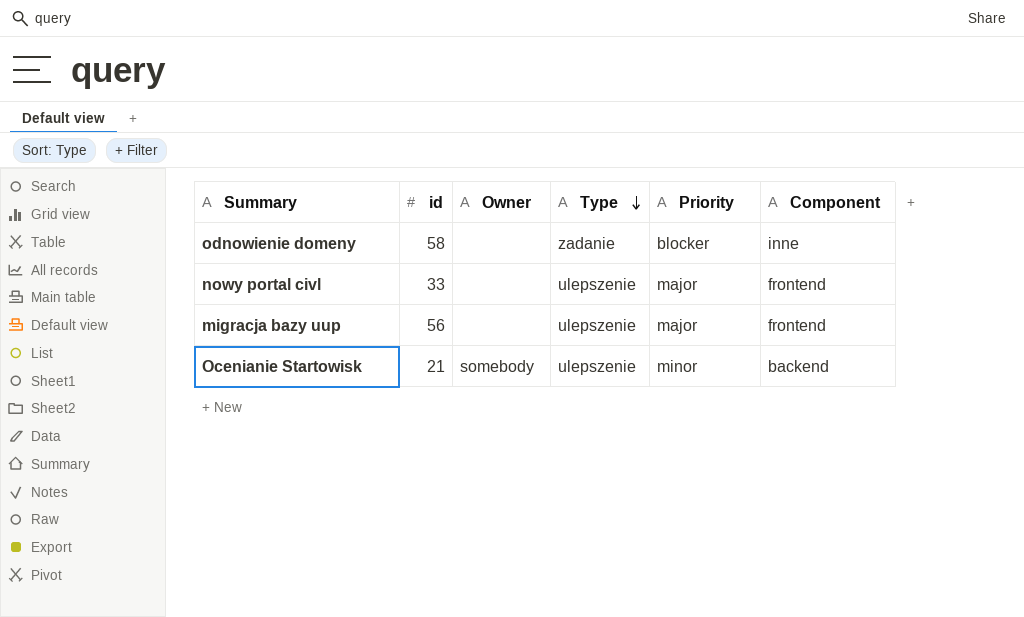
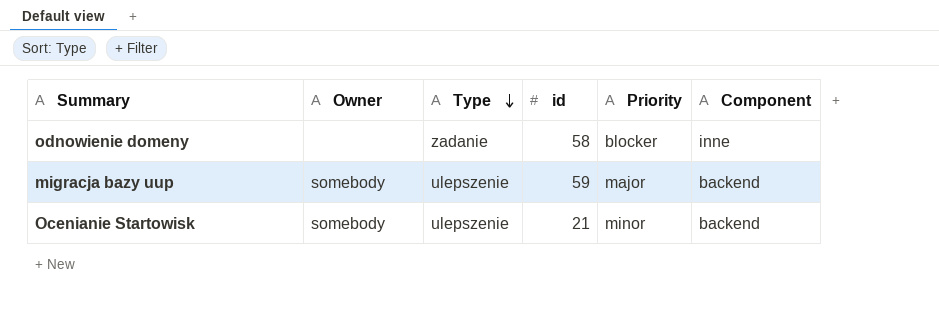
column id | position: 2 -> 4
row nowy portal civl: 33 | none | ulepszenie | major | frontend -> none
migracja bazy uup | Owner: none -> somebody
migracja bazy uup | id: 56 -> 59
migracja bazy uup | Component: frontend -> backend

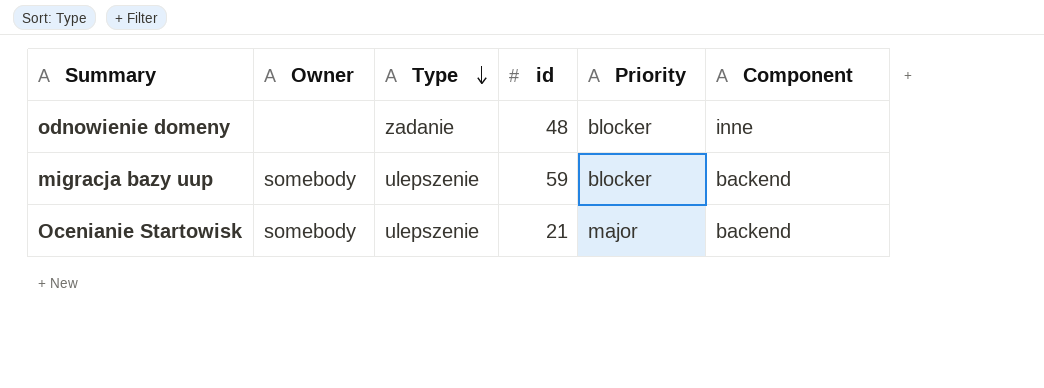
odnowienie domeny | id: 58 -> 48
migracja bazy uup | Priority: major -> blocker
Ocenianie Startowisk | Priority: minor -> major

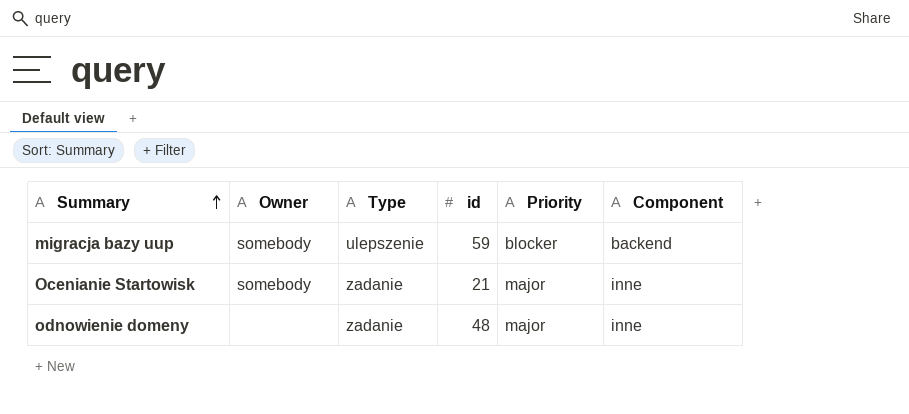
row order: Type descending -> Summary ascending
Ocenianie Startowisk | Type: ulepszenie -> zadanie
Ocenianie Startowisk | Component: backend -> inne
odnowienie domeny | Priority: blocker -> major

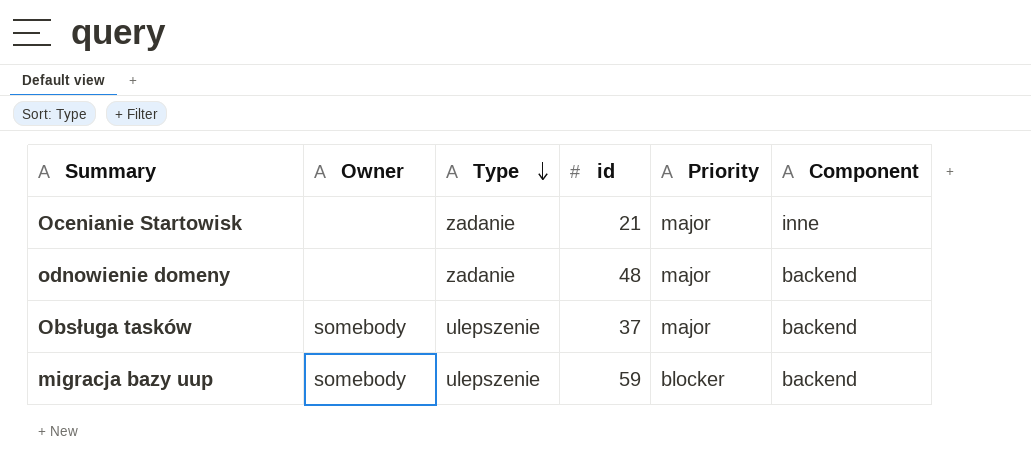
row order: Summary ascending -> Type descending
Ocenianie Startowisk | Owner: somebody -> none
odnowienie domeny | Component: inne -> backend
row Obsługa tasków: none -> somebody | ulepszenie | 37 | major | backend

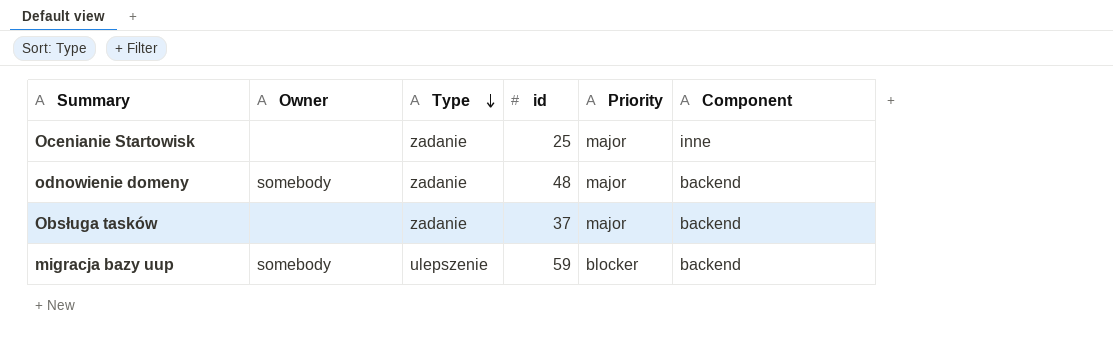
Ocenianie Startowisk | id: 21 -> 25
odnowienie domeny | Owner: none -> somebody
Obsługa tasków | Owner: somebody -> none
Obsługa tasków | Type: ulepszenie -> zadanie

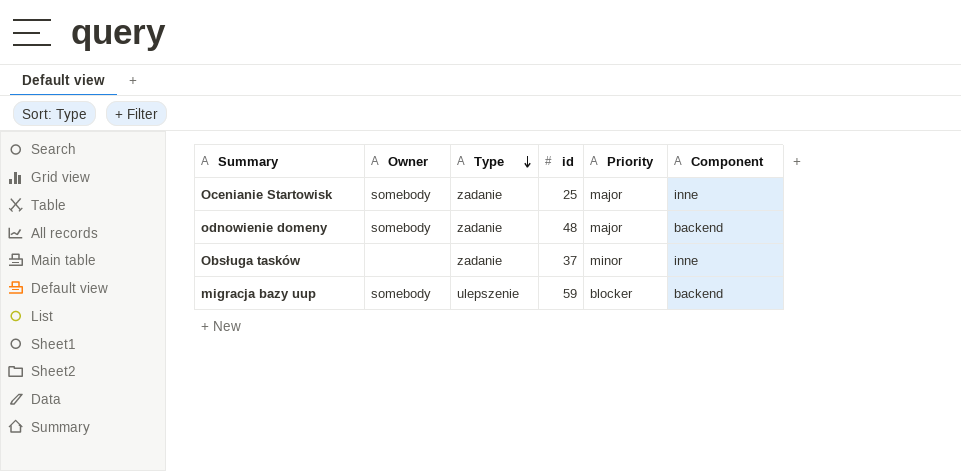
Ocenianie Startowisk | Owner: none -> somebody
Obsługa tasków | Priority: major -> minor
Obsługa tasków | Component: backend -> inne

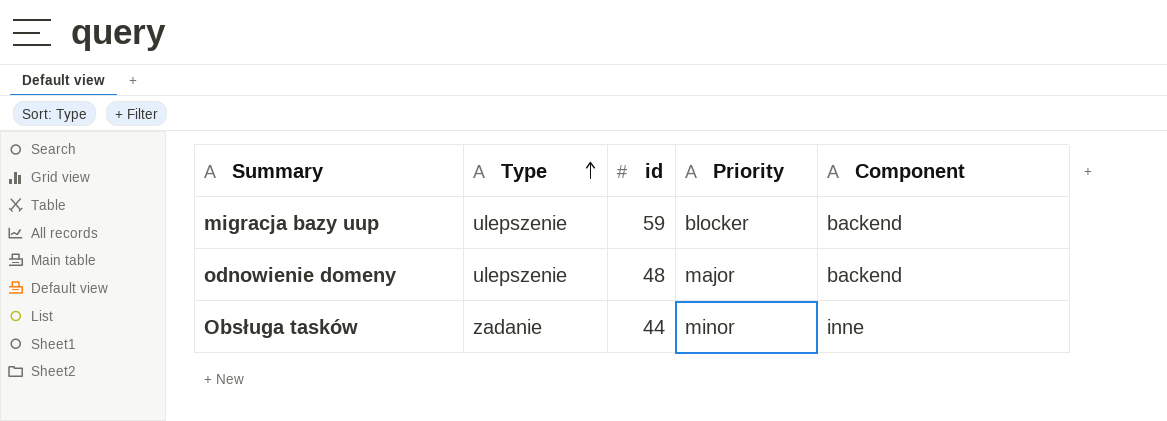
row order: Type descending -> Type ascending
column Owner | position: 2 -> none
row Ocenianie Startowisk: somebody | zadanie | 25 | major | inne -> none
odnowienie domeny | Type: zadanie -> ulepszenie
Obsługa tasków | id: 37 -> 44

